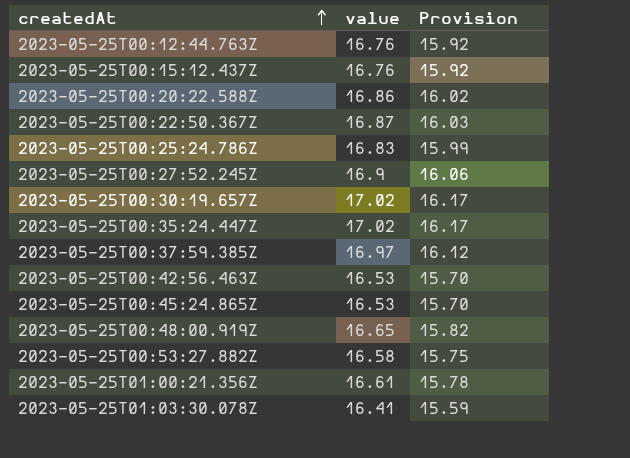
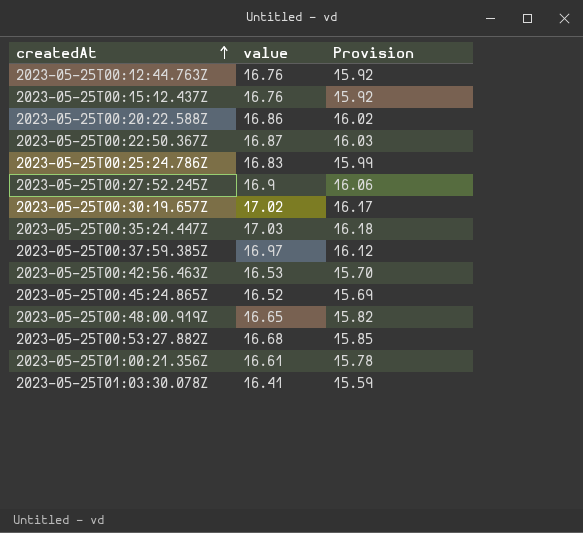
2023-05-25T00:35:24.447Z | value: 17.02 -> 17.03
2023-05-25T00:35:24.447Z | Provision: 16.17 -> 16.18
2023-05-25T00:45:24.865Z | value: 16.53 -> 16.52
2023-05-25T00:45:24.865Z | Provision: 15.70 -> 15.69
2023-05-25T00:53:27.882Z | value: 16.58 -> 16.68
2023-05-25T00:53:27.882Z | Provision: 15.75 -> 15.85

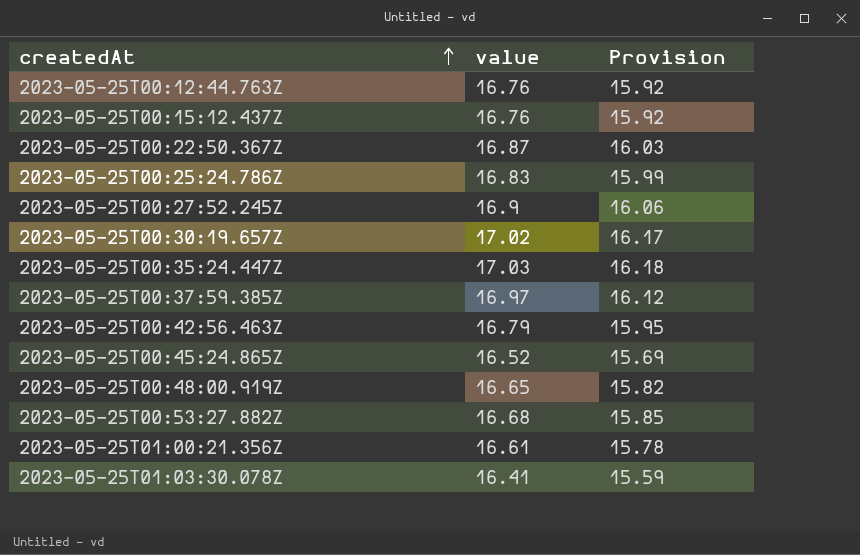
row 2023-05-25T00:20:22.588Z: 16.86 | 16.02 -> none
2023-05-25T00:42:56.463Z | value: 16.53 -> 16.79
2023-05-25T00:42:56.463Z | Provision: 15.70 -> 15.95

